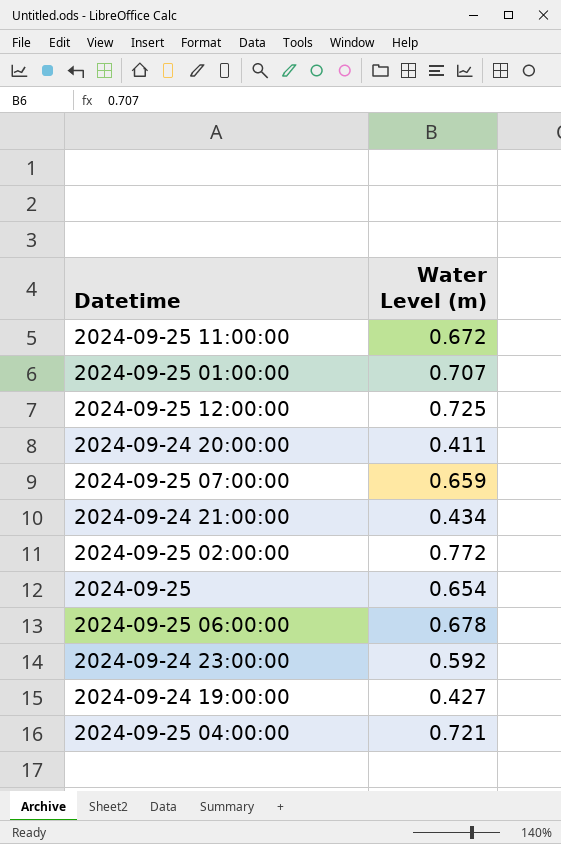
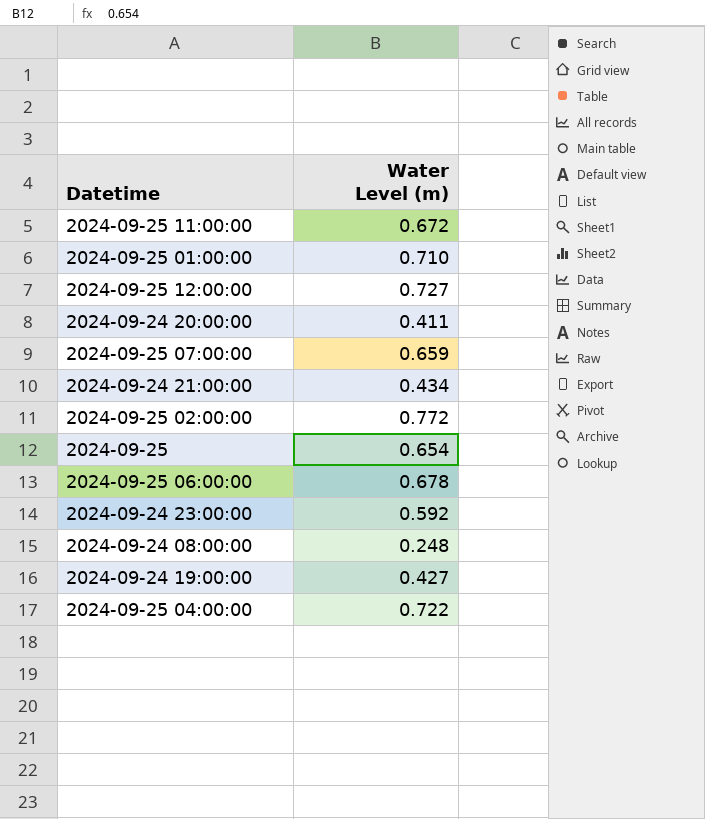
2024-09-25 01:00:00 | Water Level (m): 0.707 -> 0.710
2024-09-25 12:00:00 | Water Level (m): 0.725 -> 0.727
row 2024-09-24 08:00:00: none -> 0.248
2024-09-25 04:00:00 | Water Level (m): 0.721 -> 0.722

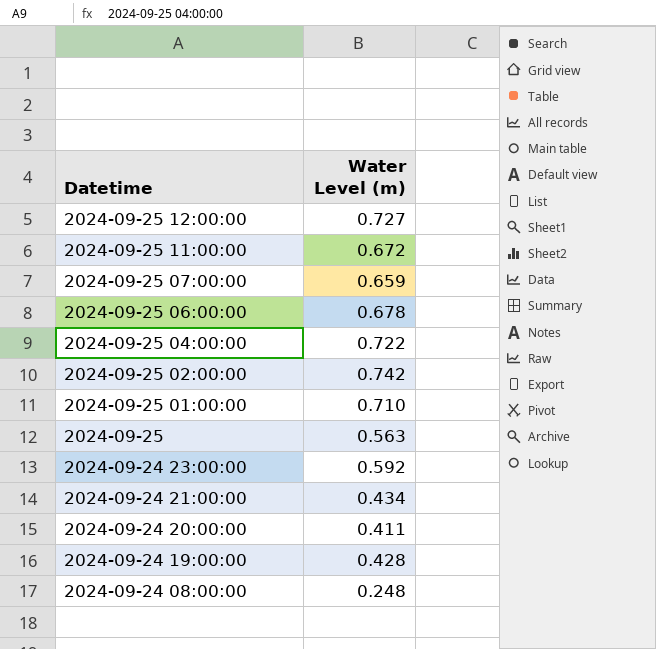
row order: none -> Datetime descending
2024-09-25 02:00:00 | Water Level (m): 0.772 -> 0.742
2024-09-25 | Water Level (m): 0.654 -> 0.563
2024-09-24 19:00:00 | Water Level (m): 0.427 -> 0.428

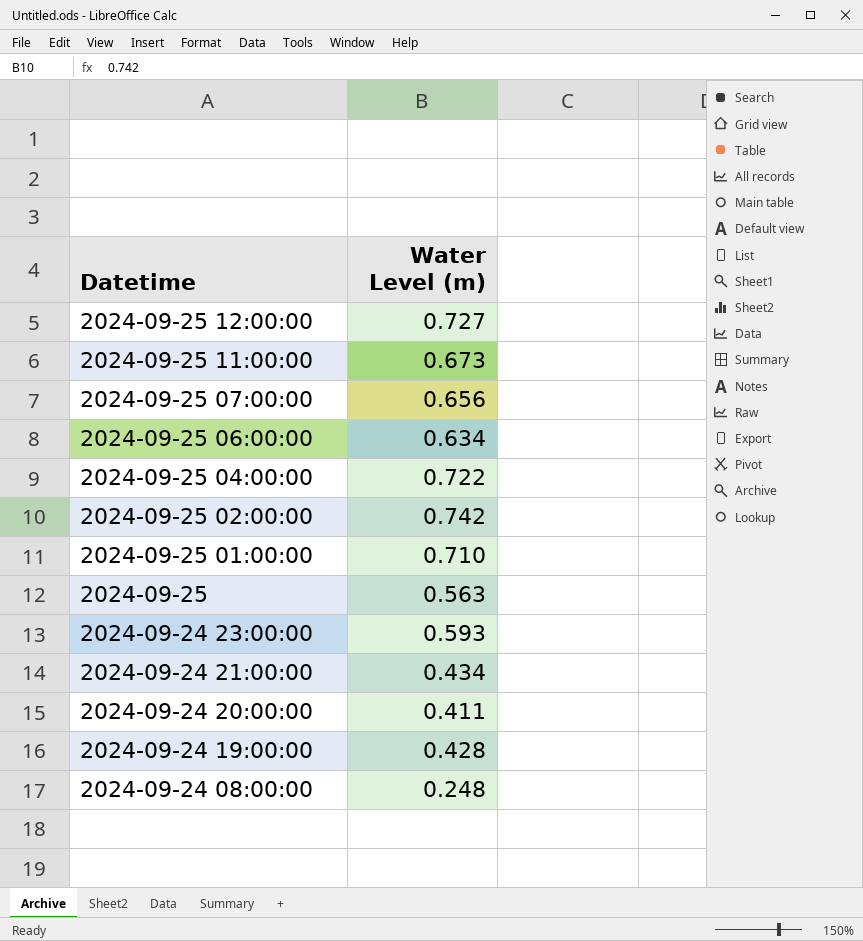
2024-09-25 11:00:00 | Water Level (m): 0.672 -> 0.673
2024-09-25 07:00:00 | Water Level (m): 0.659 -> 0.656
2024-09-25 06:00:00 | Water Level (m): 0.678 -> 0.634
2024-09-24 23:00:00 | Water Level (m): 0.592 -> 0.593

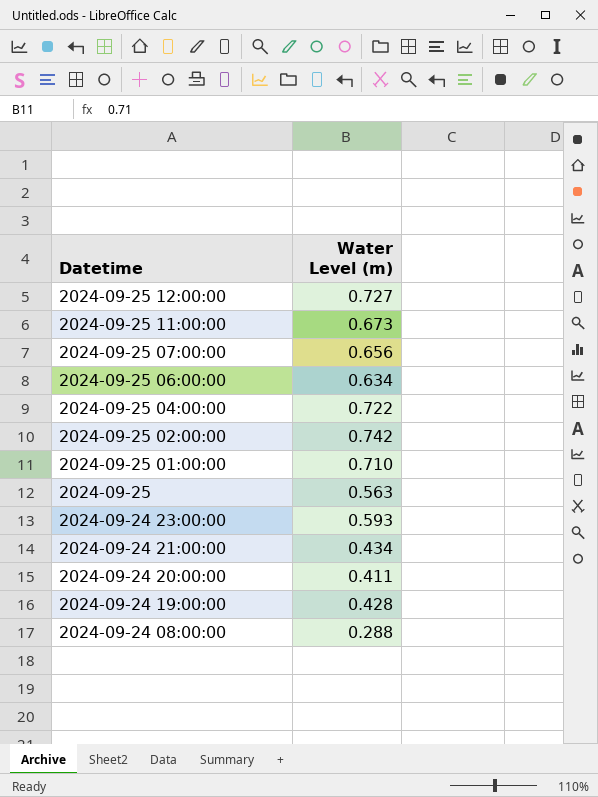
2024-09-24 08:00:00 | Water Level (m): 0.248 -> 0.288

